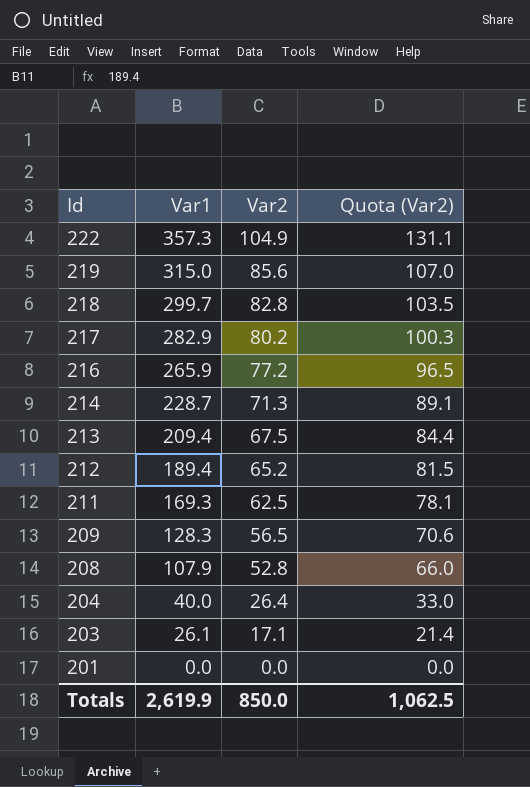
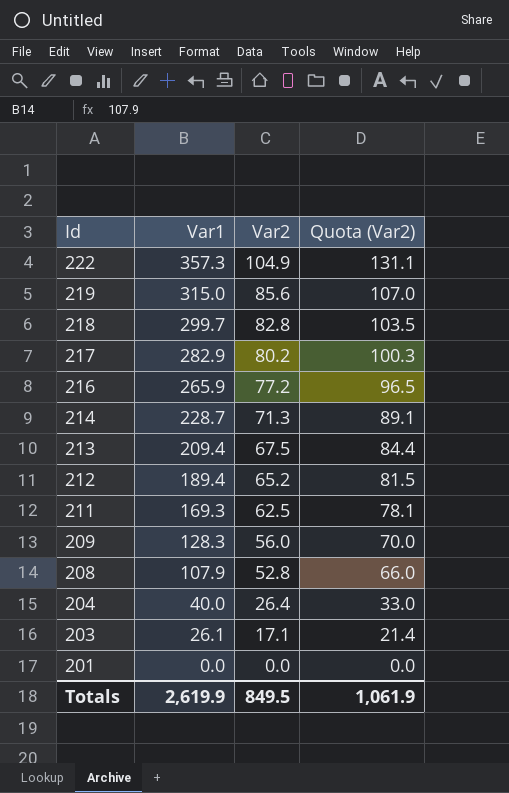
209 | Var2: 56.5 -> 56.0
209 | Quota (Var2): 70.6 -> 70.0
Totals | Var2: 850.0 -> 849.5
Totals | Quota (Var2): 1,062.5 -> 1,061.9

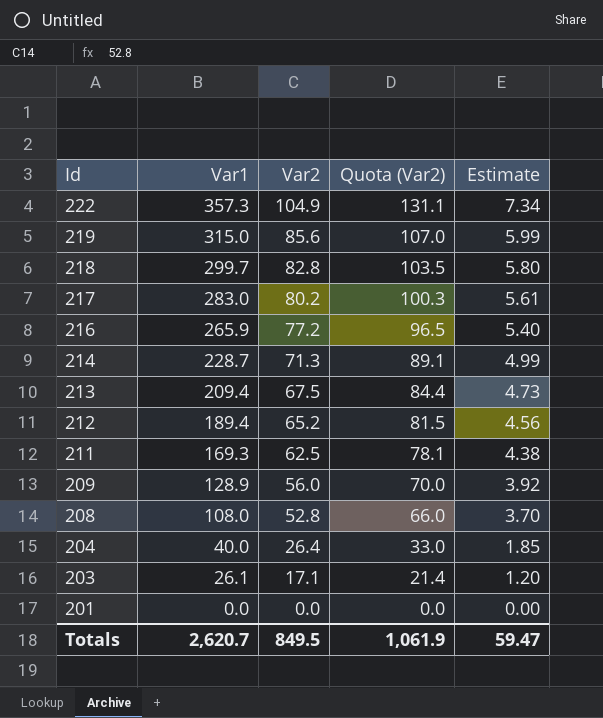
column Estimate | formula: none -> [Var2] * 0.07
217 | Var1: 282.9 -> 283.0
209 | Var1: 128.3 -> 128.9
208 | Var1: 107.9 -> 108.0
Totals | Var1: 2,619.9 -> 2,620.7

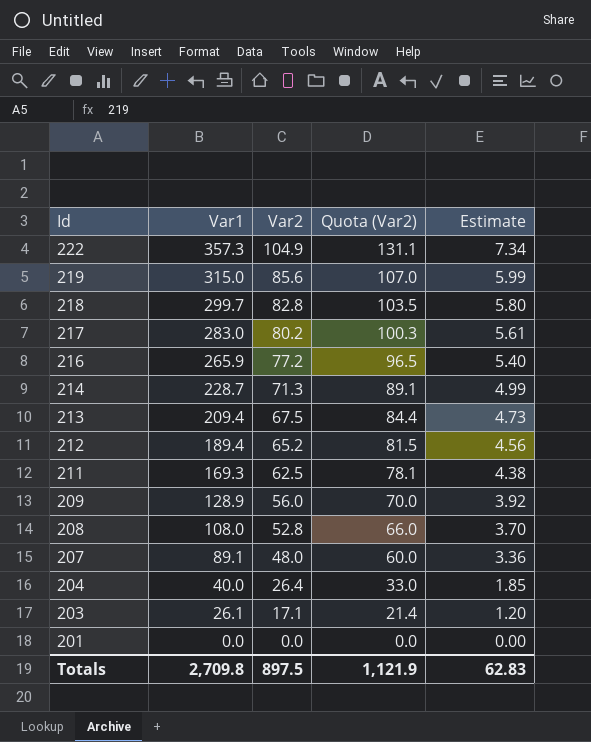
row 207: none -> 89.1 | 48.0 | 60.0 | 3.36
Totals | Var1: 2,620.7 -> 2,709.8
Totals | Var2: 849.5 -> 897.5
Totals | Quota (Var2): 1,061.9 -> 1,121.9
Totals | Estimate: 59.47 -> 62.83

